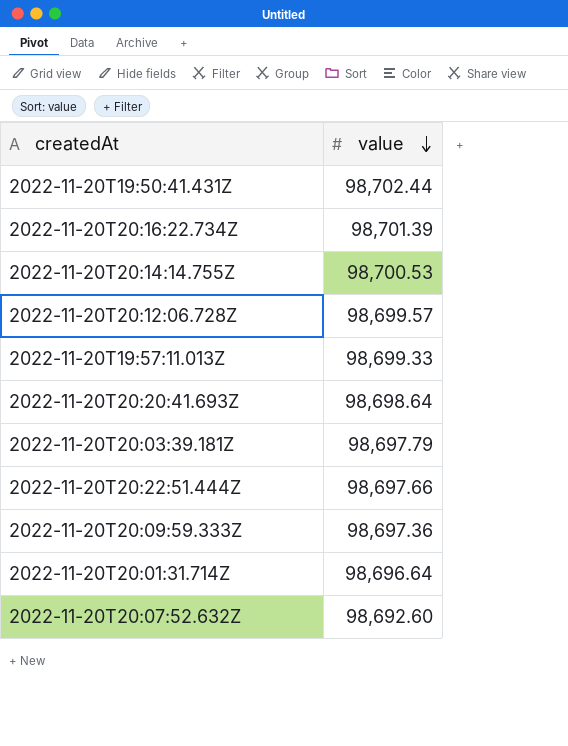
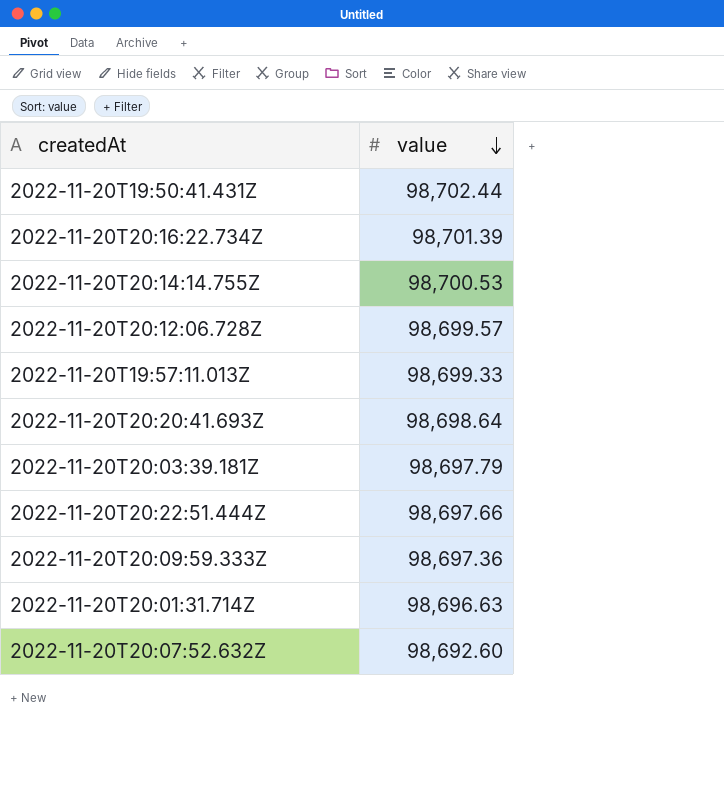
2022-11-20T20:01:31.714Z | value: 98,696.64 -> 98,696.63

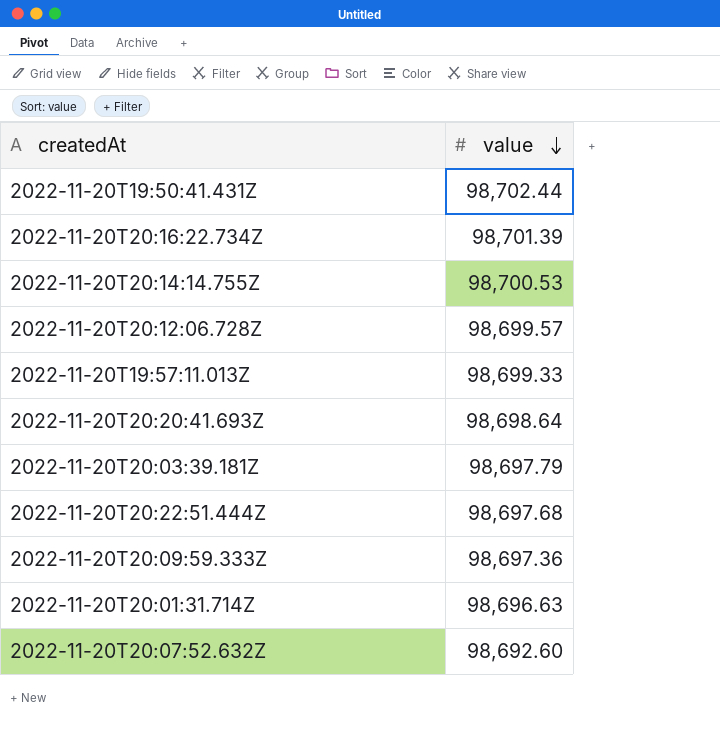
2022-11-20T20:22:51.444Z | value: 98,697.66 -> 98,697.68

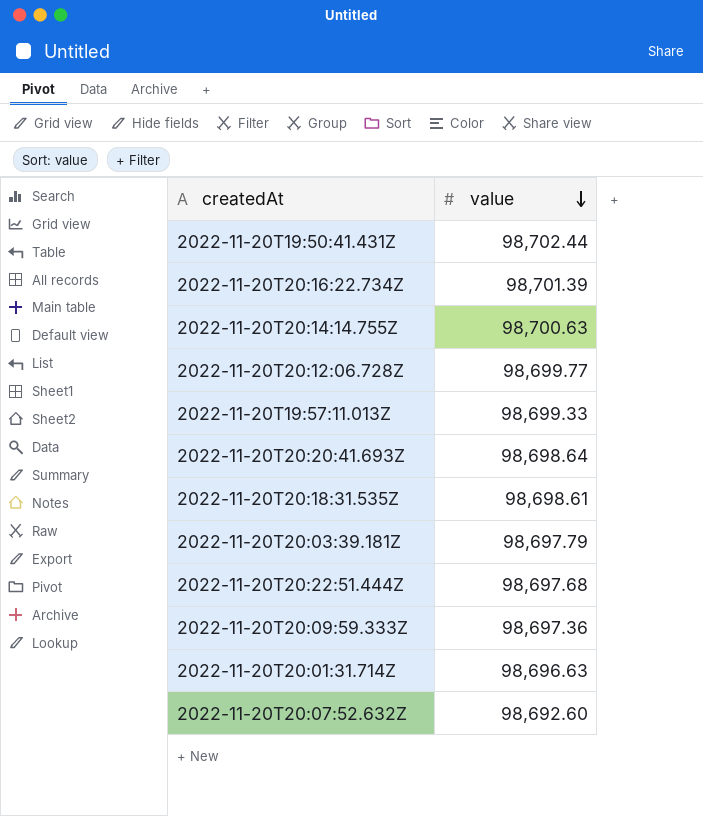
2022-11-20T20:14:14.755Z | value: 98,700.53 -> 98,700.63
2022-11-20T20:12:06.728Z | value: 98,699.57 -> 98,699.77
row 2022-11-20T20:18:31.535Z: none -> 98,698.61

